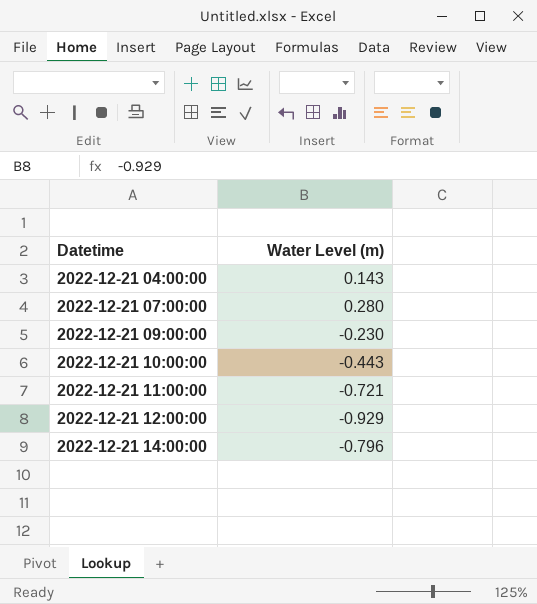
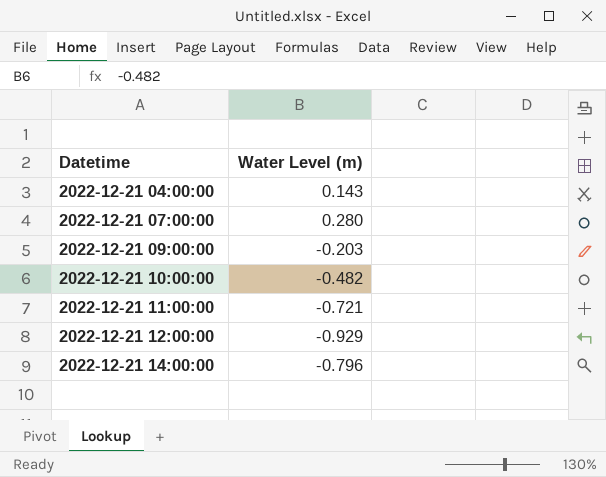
2022-12-21 09:00:00 | Water Level (m): -0.230 -> -0.203
2022-12-21 10:00:00 | Water Level (m): -0.443 -> -0.482

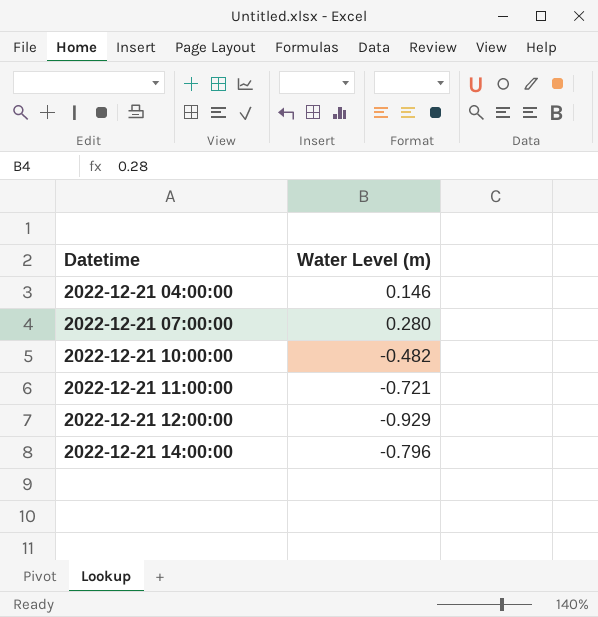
row 2022-12-21 09:00:00: -0.203 -> none
2022-12-21 04:00:00 | Water Level (m): 0.143 -> 0.146

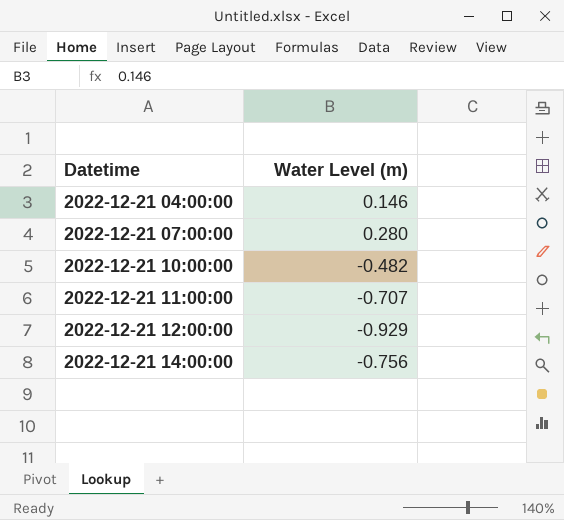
2022-12-21 11:00:00 | Water Level (m): -0.721 -> -0.707
2022-12-21 14:00:00 | Water Level (m): -0.796 -> -0.756

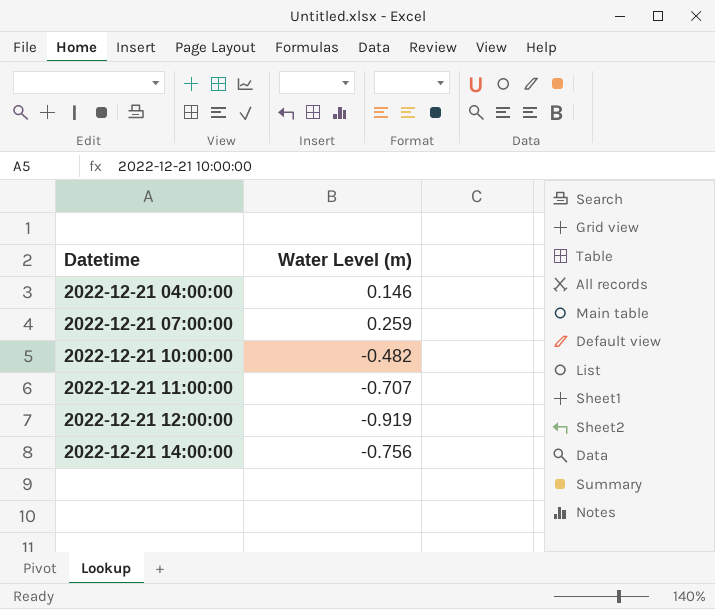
2022-12-21 07:00:00 | Water Level (m): 0.280 -> 0.259
2022-12-21 12:00:00 | Water Level (m): -0.929 -> -0.919

